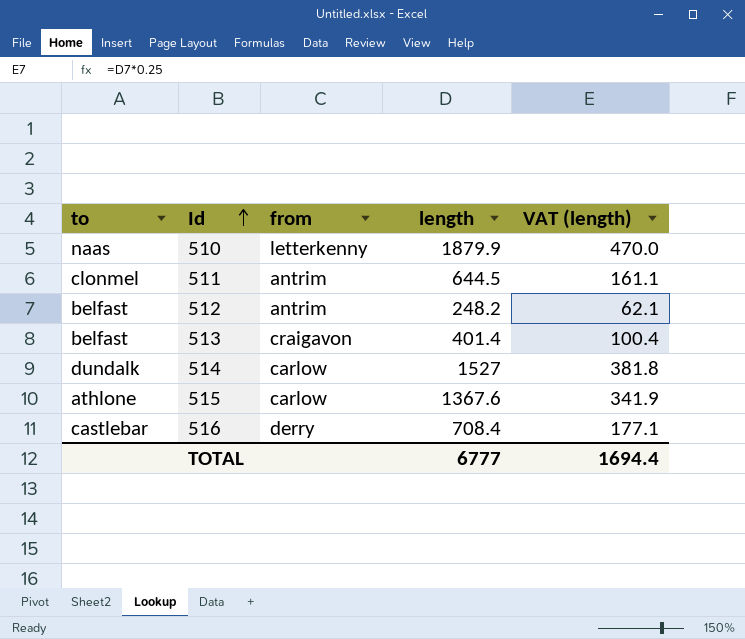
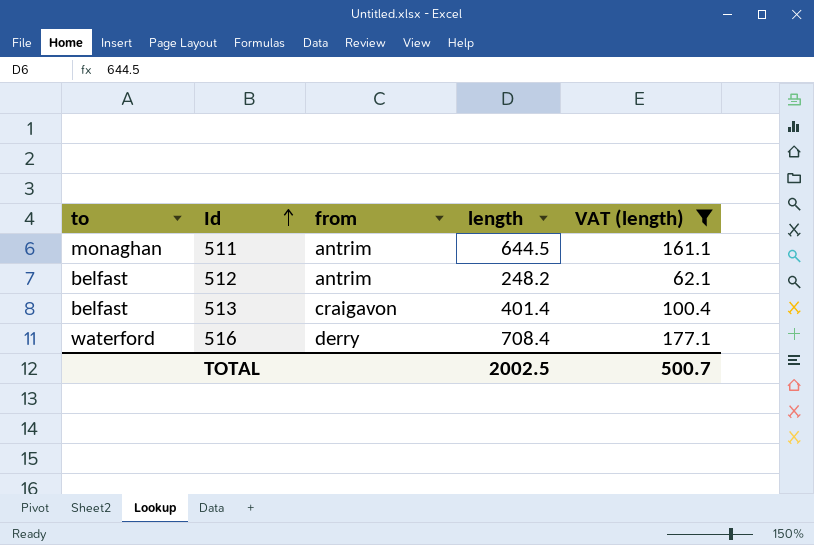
filter: none -> VAT (length) <= 177.1
511 | to: clonmel -> monaghan
516 | to: castlebar -> waterford
TOTAL | length: 6777 -> 2002.5
TOTAL | VAT (length): 1694.4 -> 500.7

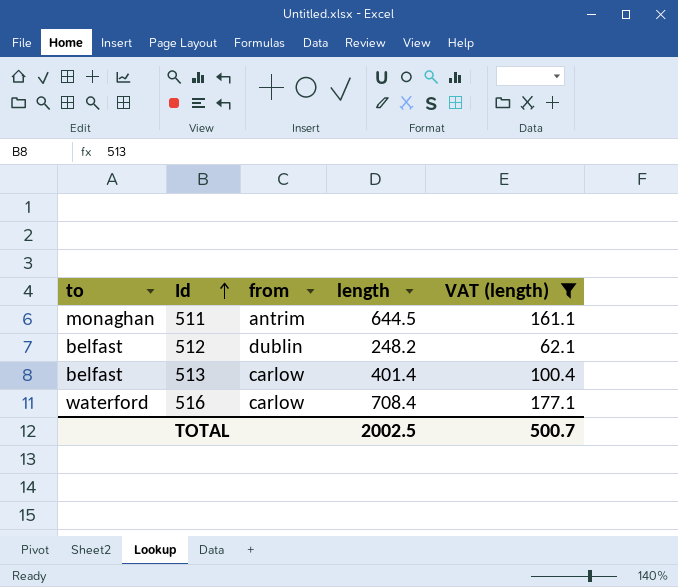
512 | from: antrim -> dublin
513 | from: craigavon -> carlow
516 | from: derry -> carlow

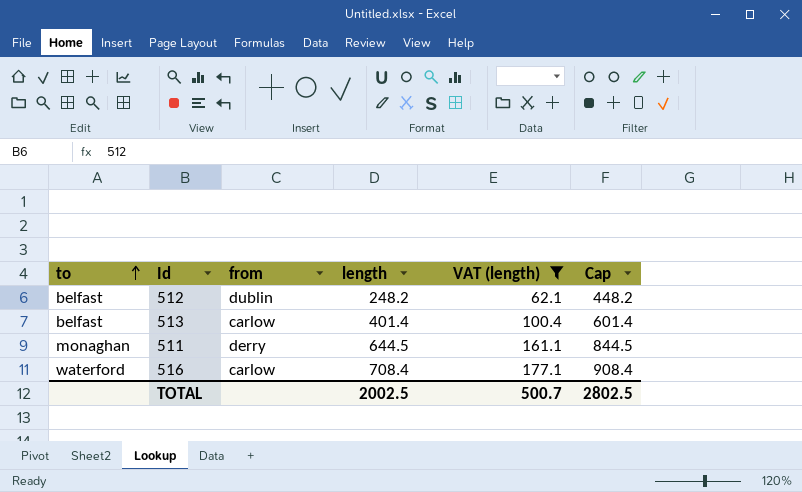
row order: Id ascending -> to ascending
column Cap | formula: none -> [length] + 200
511 | from: antrim -> derry

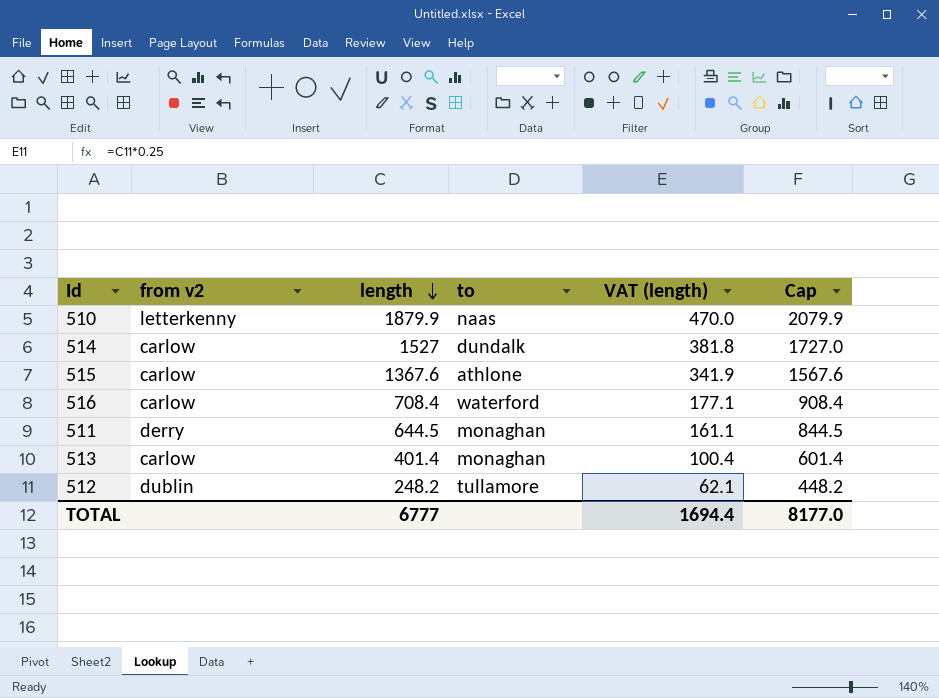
filter: VAT (length) <= 177.1 -> none
row order: to ascending -> length descending
column name: from -> from v2
column to | position: 1 -> 4
513 | to: belfast -> monaghan
512 | to: belfast -> tullamore
TOTAL | length: 2002.5 -> 6777
TOTAL | VAT (length): 500.7 -> 1694.4
TOTAL | Cap: 2802.5 -> 8177.0

